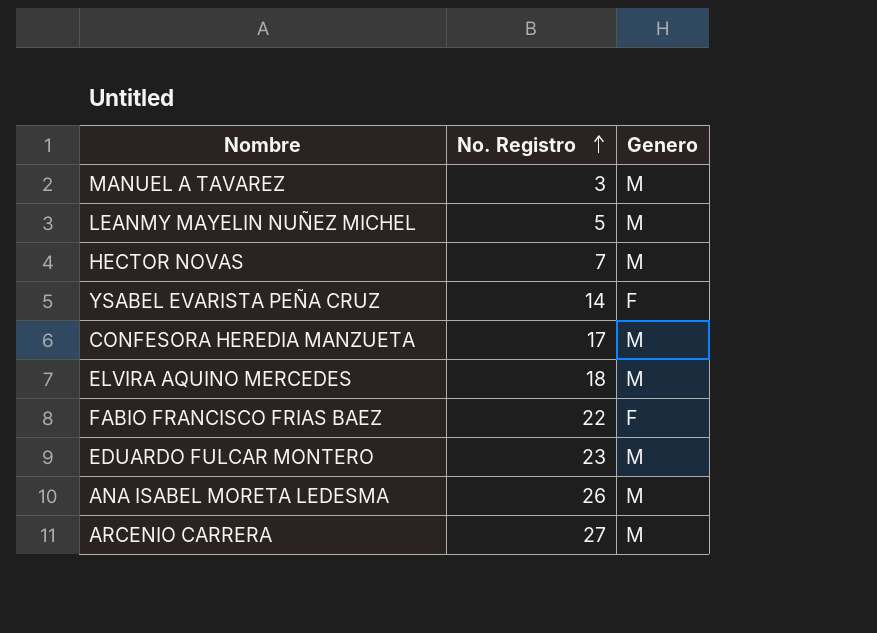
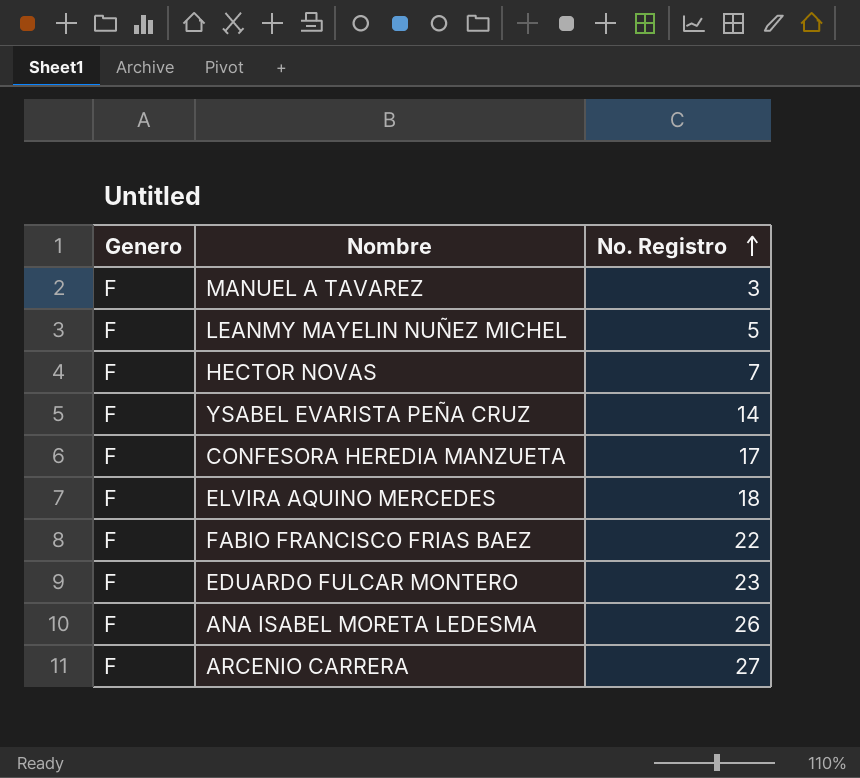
column Genero | position: 3 -> 1
MANUEL A TAVAREZ | Genero: M -> F
LEANMY MAYELIN NUÑEZ MICHEL | Genero: M -> F
HECTOR NOVAS | Genero: M -> F
CONFESORA HEREDIA MANZUETA | Genero: M -> F
ELVIRA AQUINO MERCEDES | Genero: M -> F
EDUARDO FULCAR MONTERO | Genero: M -> F
ANA ISABEL MORETA LEDESMA | Genero: M -> F
ARCENIO CARRERA | Genero: M -> F

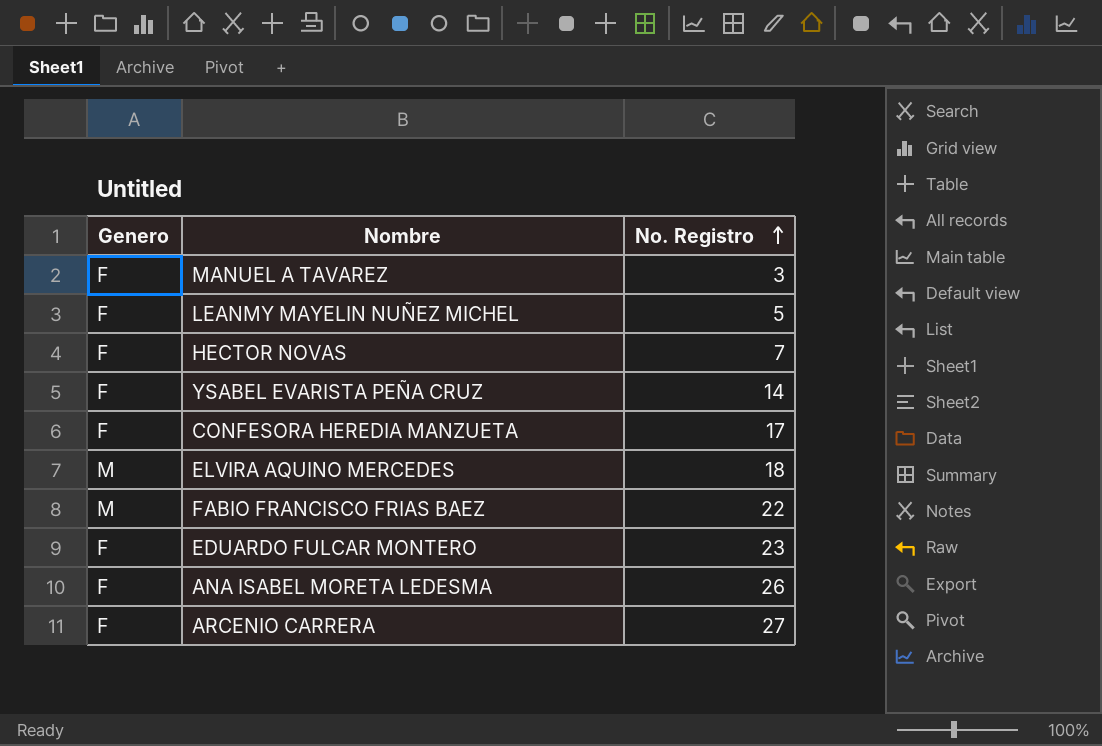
ELVIRA AQUINO MERCEDES | Genero: F -> M
FABIO FRANCISCO FRIAS BAEZ | Genero: F -> M

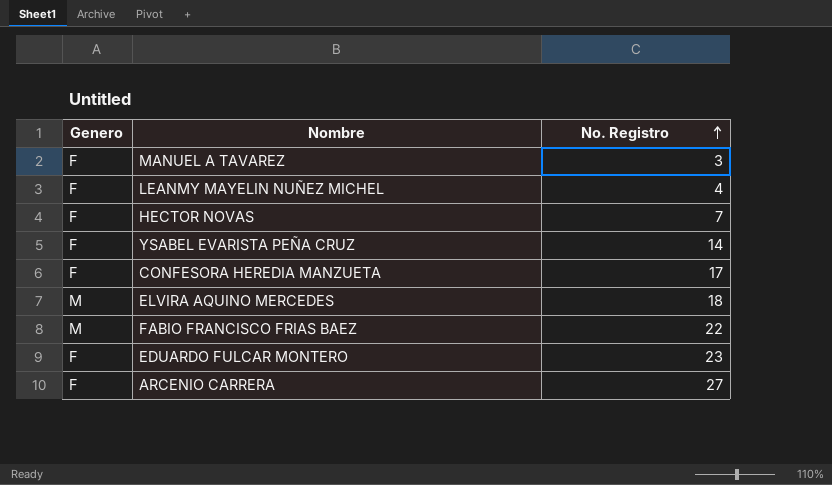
row ANA ISABEL MORETA LEDESMA: F | 26 -> none
LEANMY MAYELIN NUÑEZ MICHEL | No. Registro: 5 -> 4

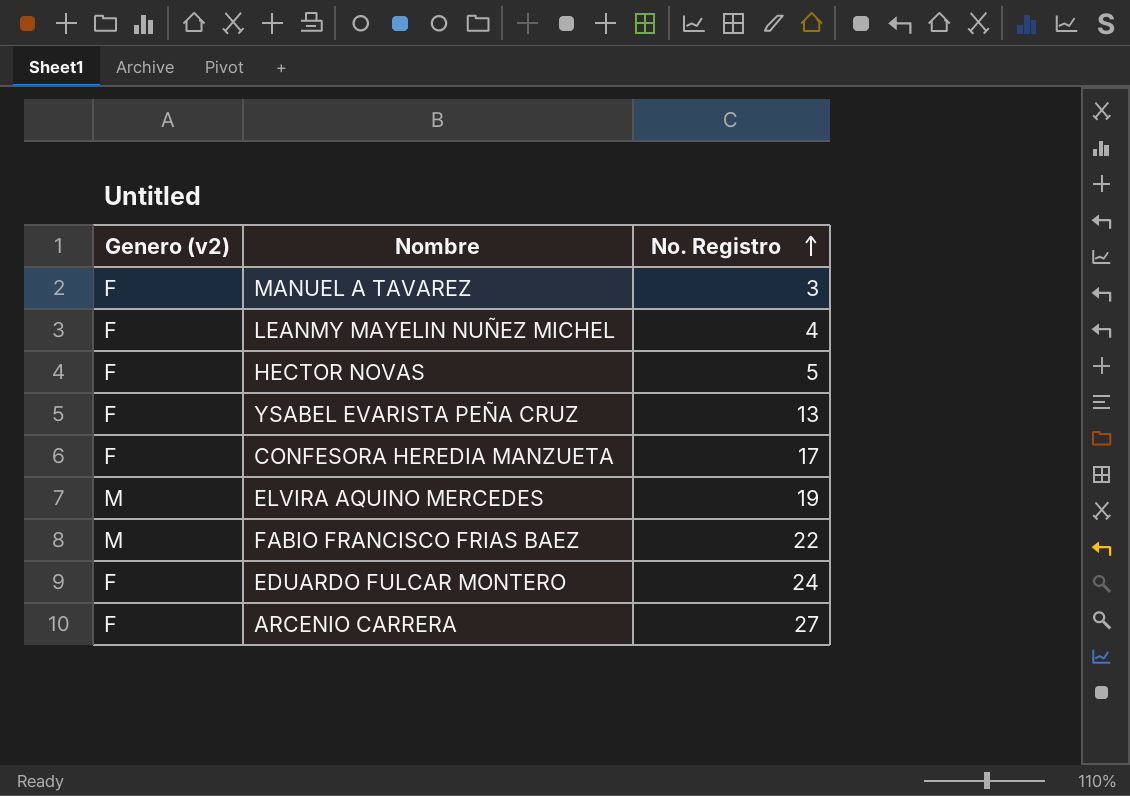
column name: Genero -> Genero (v2)
HECTOR NOVAS | No. Registro: 7 -> 5
YSABEL EVARISTA PEÑA CRUZ | No. Registro: 14 -> 13
ELVIRA AQUINO MERCEDES | No. Registro: 18 -> 19
EDUARDO FULCAR MONTERO | No. Registro: 23 -> 24

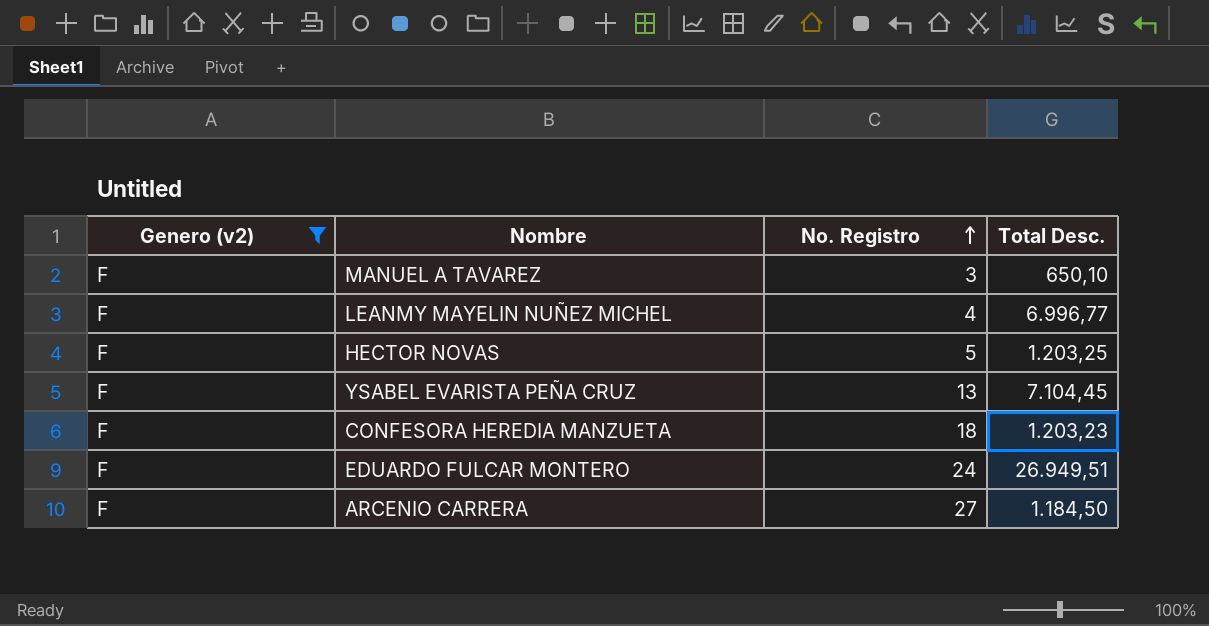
filter: none -> Genero (v2) = F
column Total Desc. | position: none -> 4
CONFESORA HEREDIA MANZUETA | No. Registro: 17 -> 18

